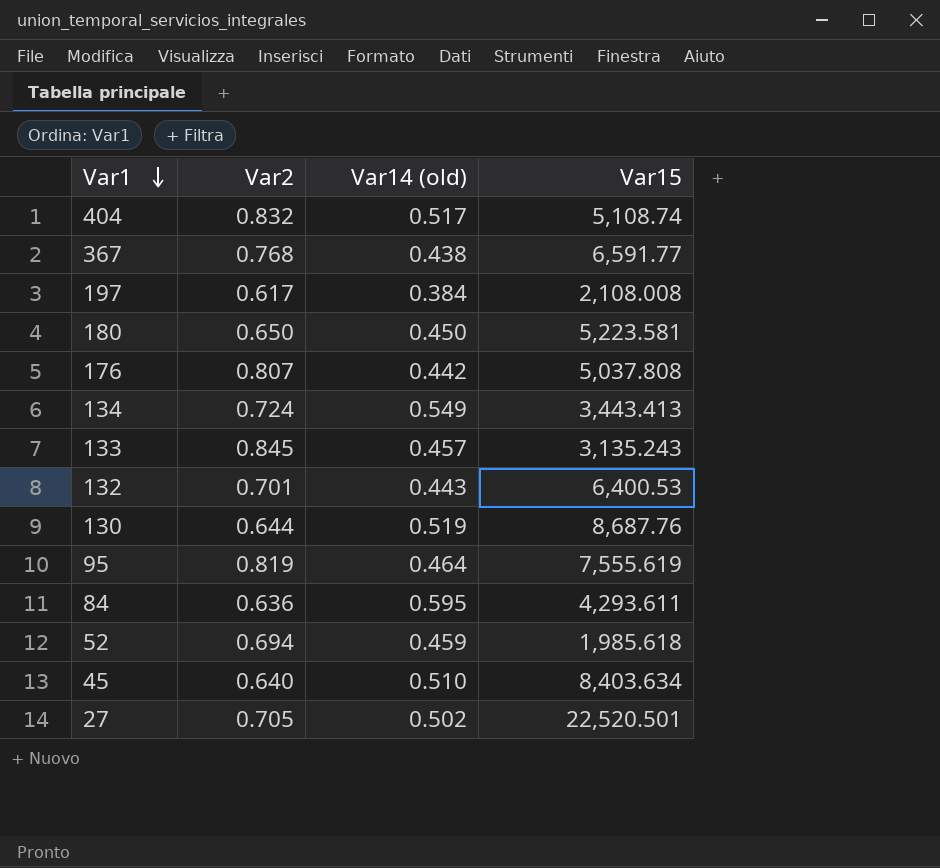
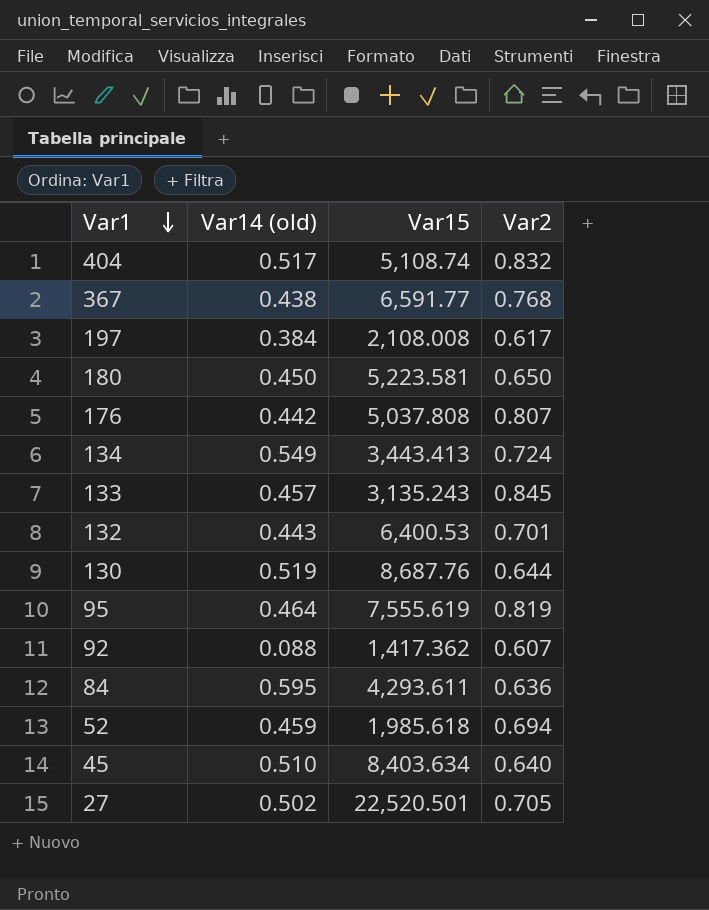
column Var2 | position: 2 -> 4
row 92: none -> 0.088 | 1,417.362 | 0.607

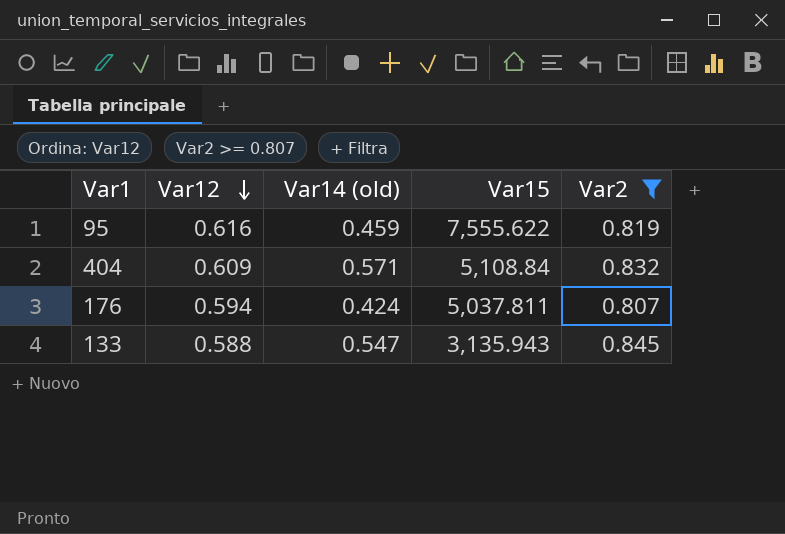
filter: none -> Var2 >= 0.807
row order: Var1 descending -> Var12 descending
column Var12 | position: none -> 2
95 | Var14 (old): 0.464 -> 0.459
95 | Var15: 7,555.619 -> 7,555.622
404 | Var14 (old): 0.517 -> 0.571
404 | Var15: 5,108.74 -> 5,108.84
176 | Var14 (old): 0.442 -> 0.424
176 | Var15: 5,037.808 -> 5,037.811
133 | Var14 (old): 0.457 -> 0.547
133 | Var15: 3,135.243 -> 3,135.943

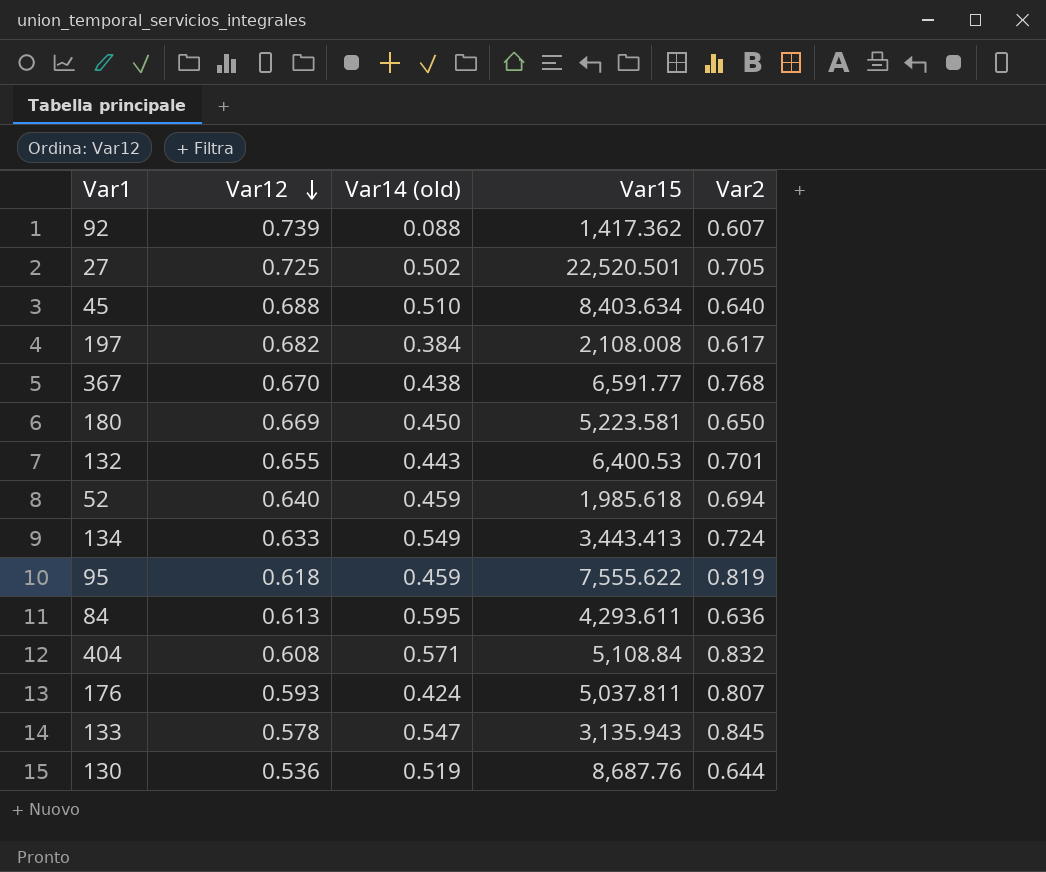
filter: Var2 >= 0.807 -> none
95 | Var12: 0.616 -> 0.618
404 | Var12: 0.609 -> 0.608
176 | Var12: 0.594 -> 0.593
133 | Var12: 0.588 -> 0.578

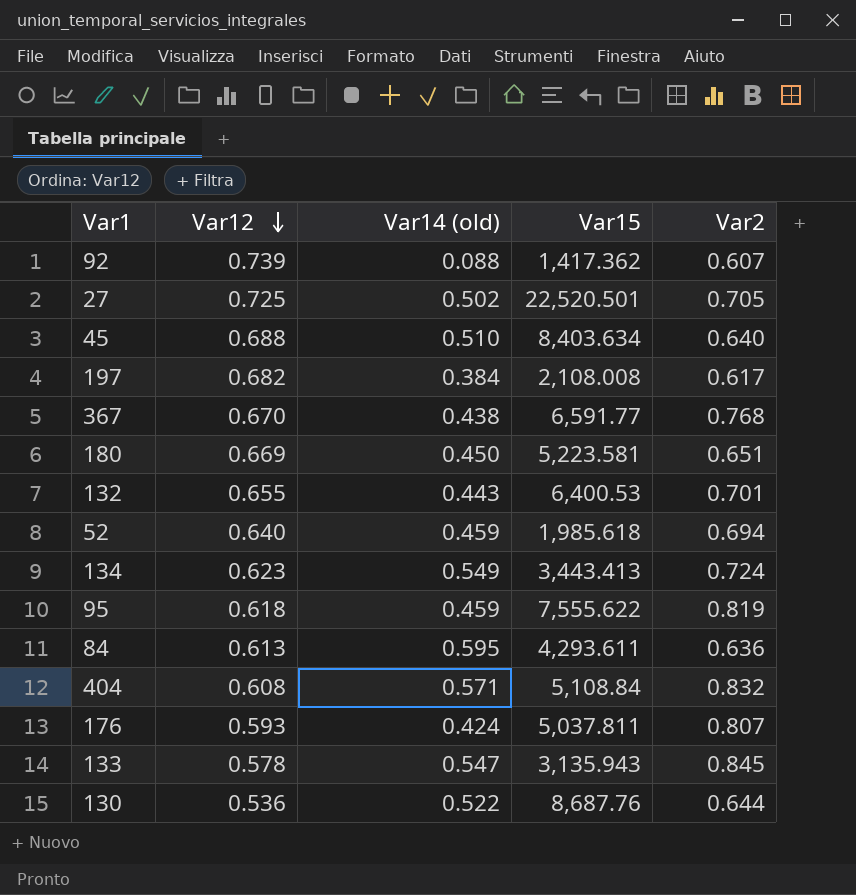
180 | Var2: 0.650 -> 0.651
134 | Var12: 0.633 -> 0.623
130 | Var14 (old): 0.519 -> 0.522

